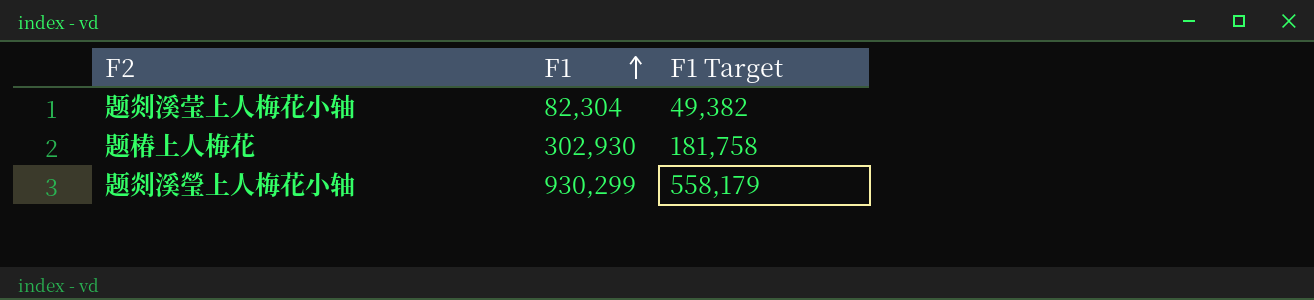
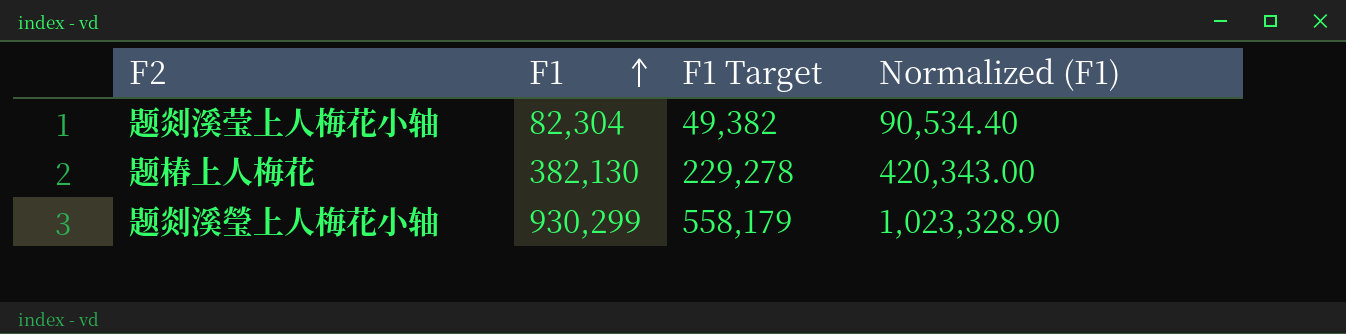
column Normalized (F1) | formula: none -> [F1] * 1.1
题椿上人梅花 | F1: 302,930 -> 382,130
题椿上人梅花 | F1 Target: 181,758 -> 229,278

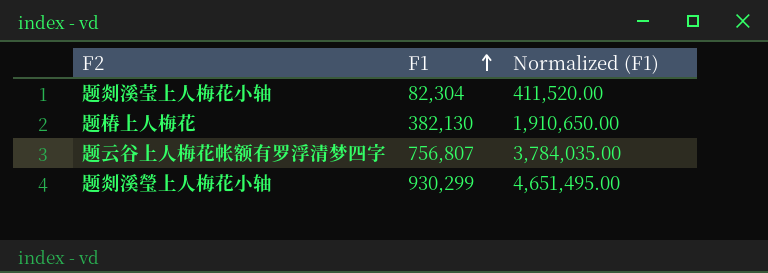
column F1 Target | formula: [F1] * 0.6 -> none
column Normalized (F1) | formula: [F1] * 1.1 -> [F1] * 5
row 题云谷上人梅花帐额有罗浮清梦四字: none -> 756,807 | 3,784,035.00

